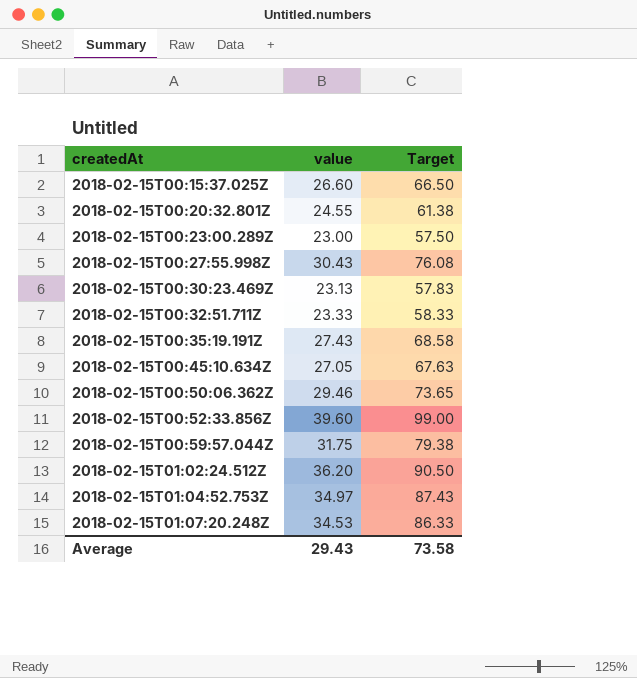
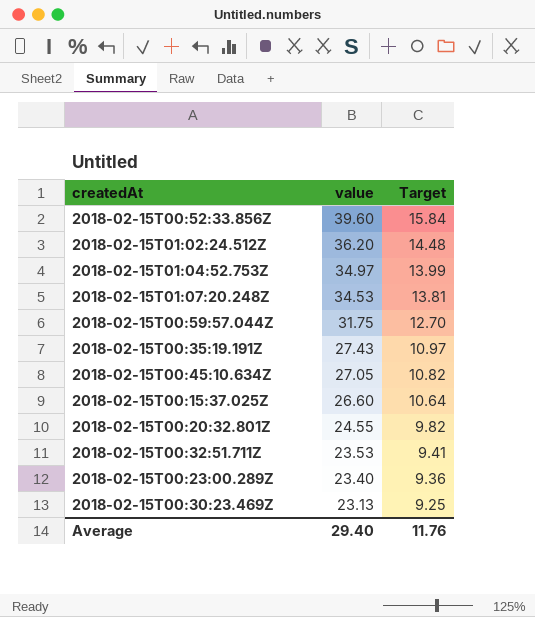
row order: createdAt ascending -> value descending
column Target | formula: [value] * 2.5 -> [value] * 0.4
row 2018-02-15T00:27:55.998Z: 30.43 | 76.08 -> none
row 2018-02-15T00:50:06.362Z: 29.46 | 73.65 -> none
2018-02-15T00:32:51.711Z | value: 23.33 -> 23.53
2018-02-15T00:23:00.289Z | value: 23.00 -> 23.40
Average | value: 29.43 -> 29.40
Average | Target: 73.58 -> 11.76

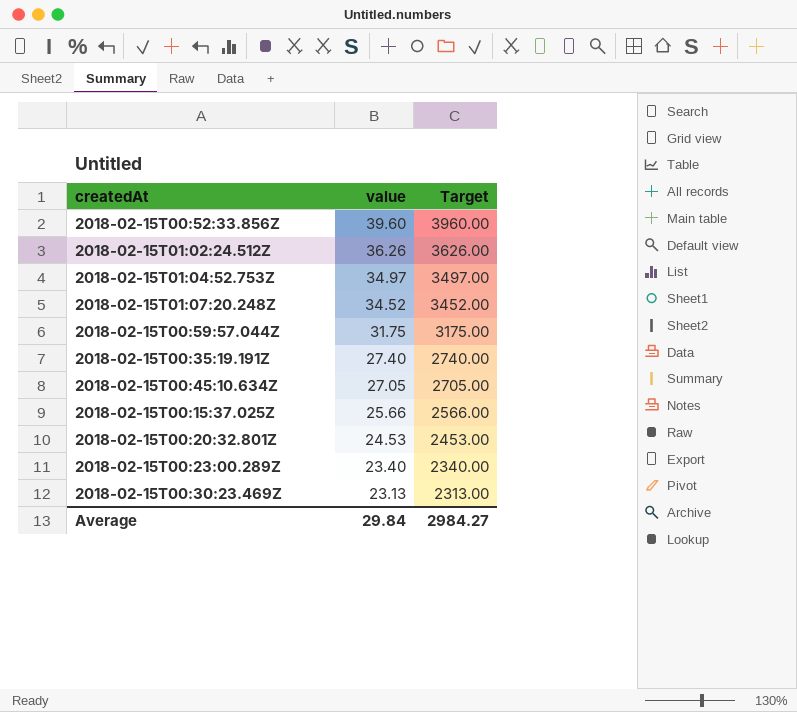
column Target | formula: [value] * 0.4 -> [value] * 100
row 2018-02-15T00:32:51.711Z: 23.53 | 9.41 -> none
2018-02-15T01:02:24.512Z | value: 36.20 -> 36.26
2018-02-15T01:07:20.248Z | value: 34.53 -> 34.52
2018-02-15T00:35:19.191Z | value: 27.43 -> 27.40
2018-02-15T00:15:37.025Z | value: 26.60 -> 25.66
2018-02-15T00:20:32.801Z | value: 24.55 -> 24.53
Average | value: 29.40 -> 29.84
Average | Target: 11.76 -> 2984.27

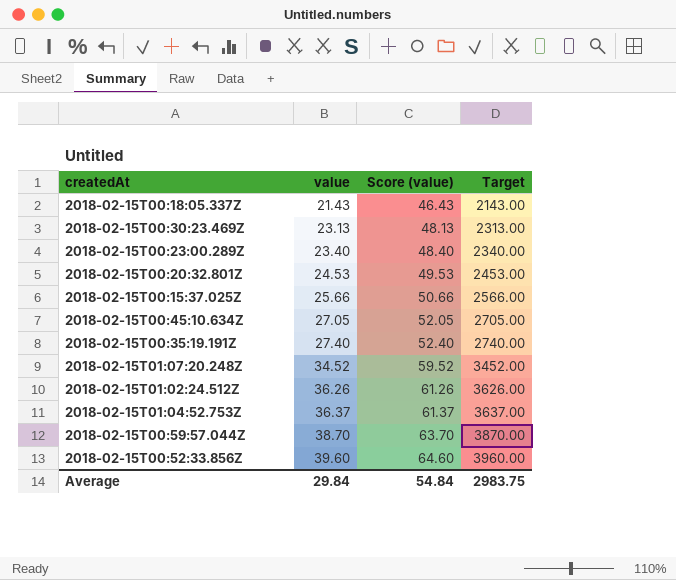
row order: value descending -> value ascending
column Score (value) | formula: none -> [value] + 25
row 2018-02-15T00:18:05.337Z: none -> 21.43 | 46.43 | 2143.00
2018-02-15T01:04:52.753Z | value: 34.97 -> 36.37
2018-02-15T01:04:52.753Z | Target: 3497.00 -> 3637.00
2018-02-15T00:59:57.044Z | value: 31.75 -> 38.70
2018-02-15T00:59:57.044Z | Target: 3175.00 -> 3870.00
Average | Target: 2984.27 -> 2983.75

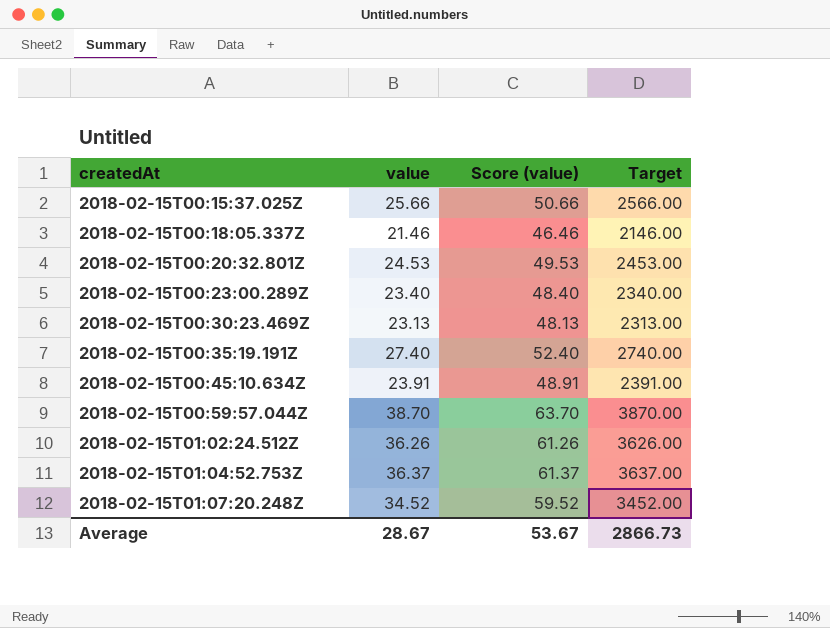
row order: value ascending -> createdAt ascending
row 2018-02-15T00:52:33.856Z: 39.60 | 64.60 | 3960.00 -> none
2018-02-15T00:18:05.337Z | value: 21.43 -> 21.46
2018-02-15T00:18:05.337Z | Score (value): 46.43 -> 46.46
2018-02-15T00:18:05.337Z | Target: 2143.00 -> 2146.00
2018-02-15T00:45:10.634Z | value: 27.05 -> 23.91
2018-02-15T00:45:10.634Z | Score (value): 52.05 -> 48.91
2018-02-15T00:45:10.634Z | Target: 2705.00 -> 2391.00
Average | value: 29.84 -> 28.67
Average | Score (value): 54.84 -> 53.67
Average | Target: 2983.75 -> 2866.73

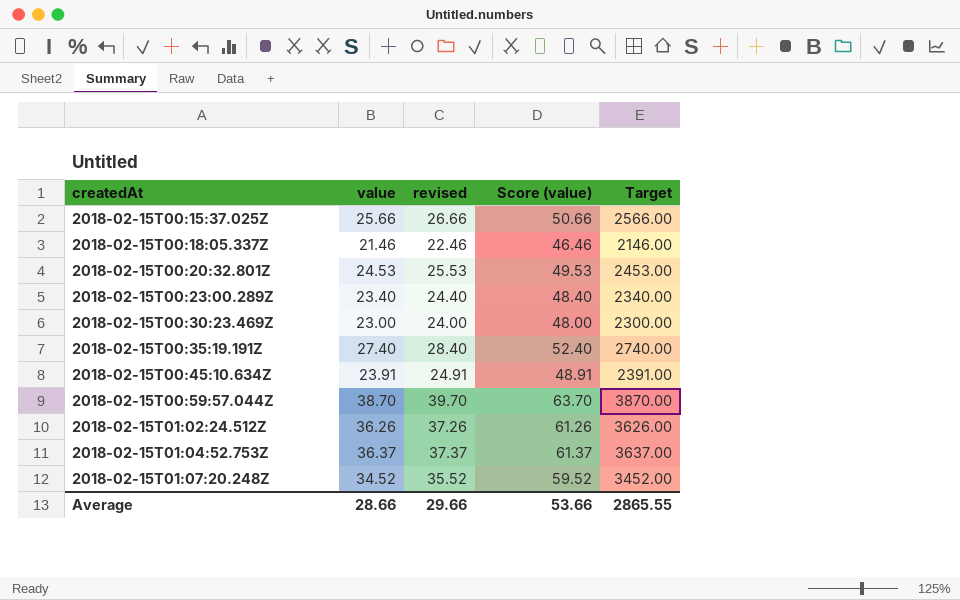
column revised | formula: none -> [value] + 1
2018-02-15T00:30:23.469Z | value: 23.13 -> 23.00
2018-02-15T00:30:23.469Z | Score (value): 48.13 -> 48.00
2018-02-15T00:30:23.469Z | Target: 2313.00 -> 2300.00
Average | value: 28.67 -> 28.66
Average | Score (value): 53.67 -> 53.66
Average | Target: 2866.73 -> 2865.55

